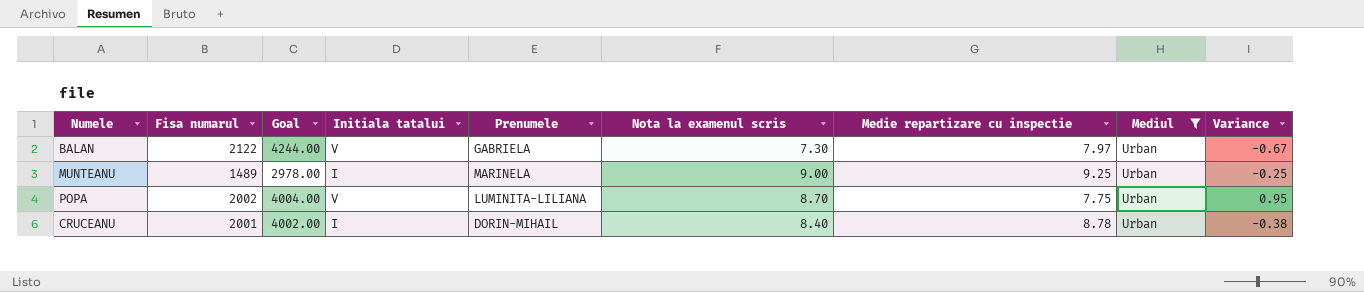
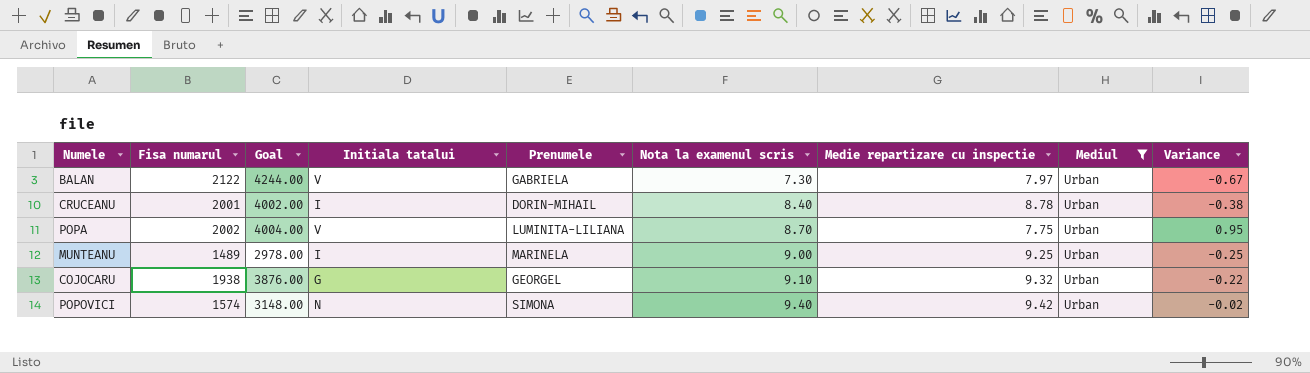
row order: none -> Nota la examenul scris ascending
row COJOCARU: none -> 1938 | 3876.00 | G | GEORGEL | 9.10 | 9.32 | Urban | -0.22
row POPOVICI: none -> 1574 | 3148.00 | N | SIMONA | 9.40 | 9.42 | Urban | -0.02

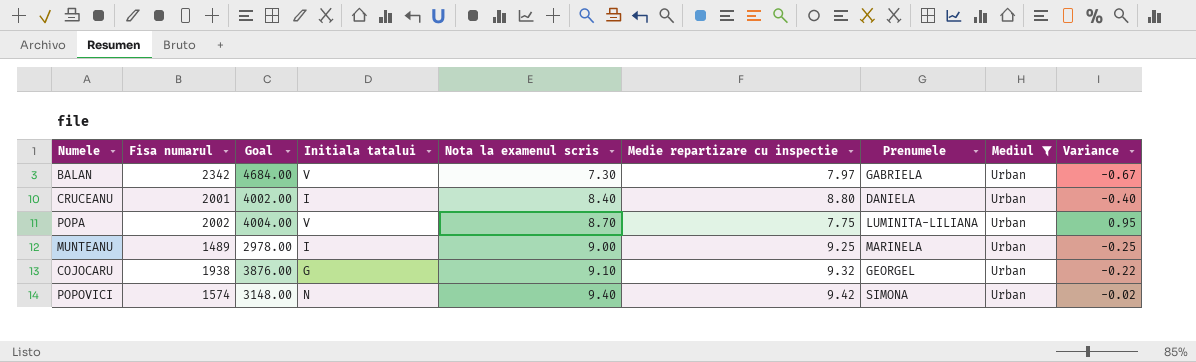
column Prenumele | position: 5 -> 7
BALAN | Fisa numarul: 2122 -> 2342
BALAN | Goal: 4244.00 -> 4684.00
CRUCEANU | Medie repartizare cu inspectie: 8.78 -> 8.80
CRUCEANU | Prenumele: DORIN-MIHAIL -> DANIELA
CRUCEANU | Variance: -0.38 -> -0.40

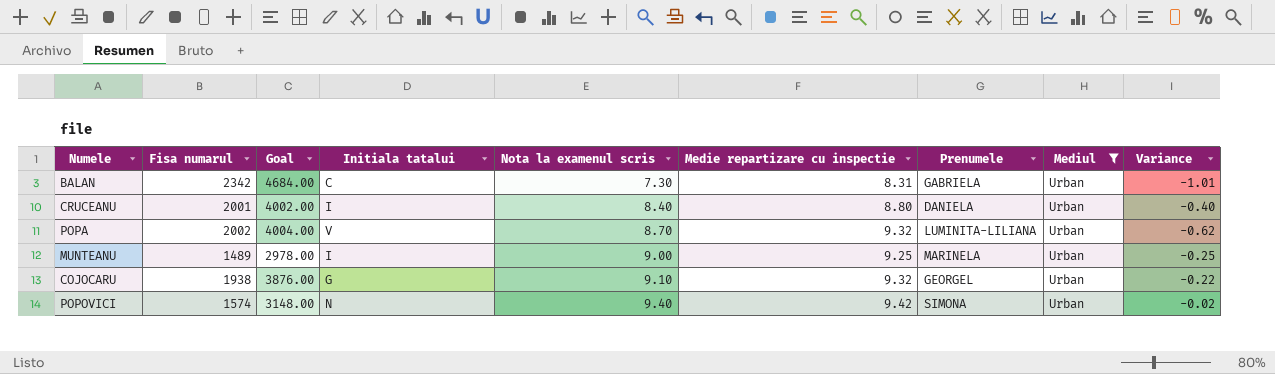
BALAN | Initiala tatalui: V -> C
BALAN | Medie repartizare cu inspectie: 7.97 -> 8.31
BALAN | Variance: -0.67 -> -1.01
POPA | Medie repartizare cu inspectie: 7.75 -> 9.32
POPA | Variance: 0.95 -> -0.62

